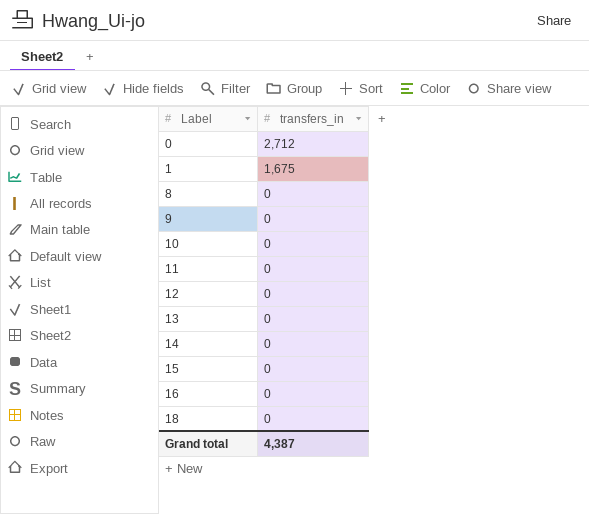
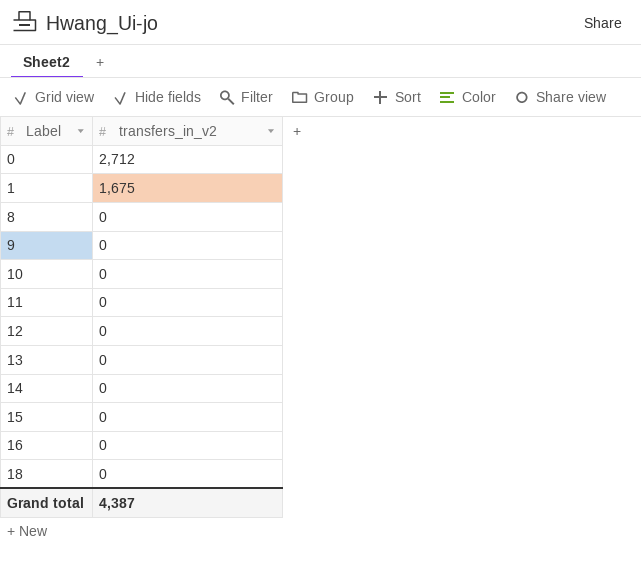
column name: transfers_in -> transfers_in_v2

